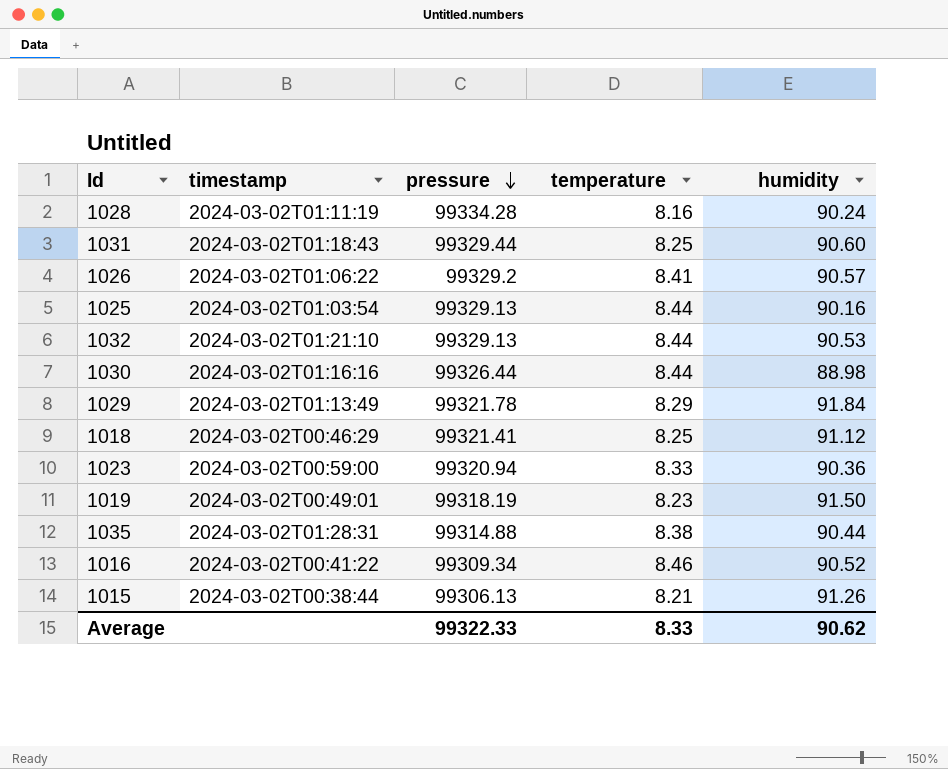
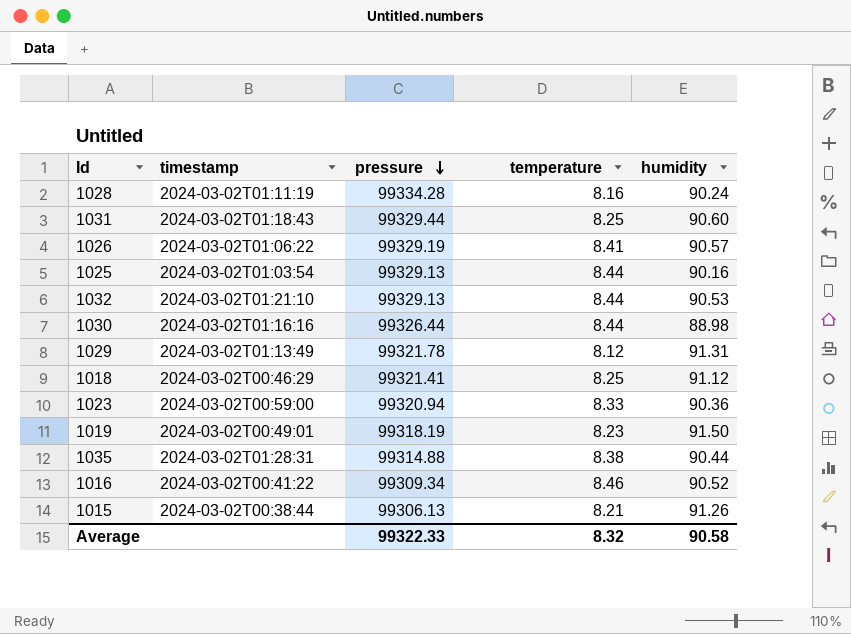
1026 | pressure: 99329.2 -> 99329.19
1029 | temperature: 8.29 -> 8.12
1029 | humidity: 91.84 -> 91.31
Average | temperature: 8.33 -> 8.32
Average | humidity: 90.62 -> 90.58

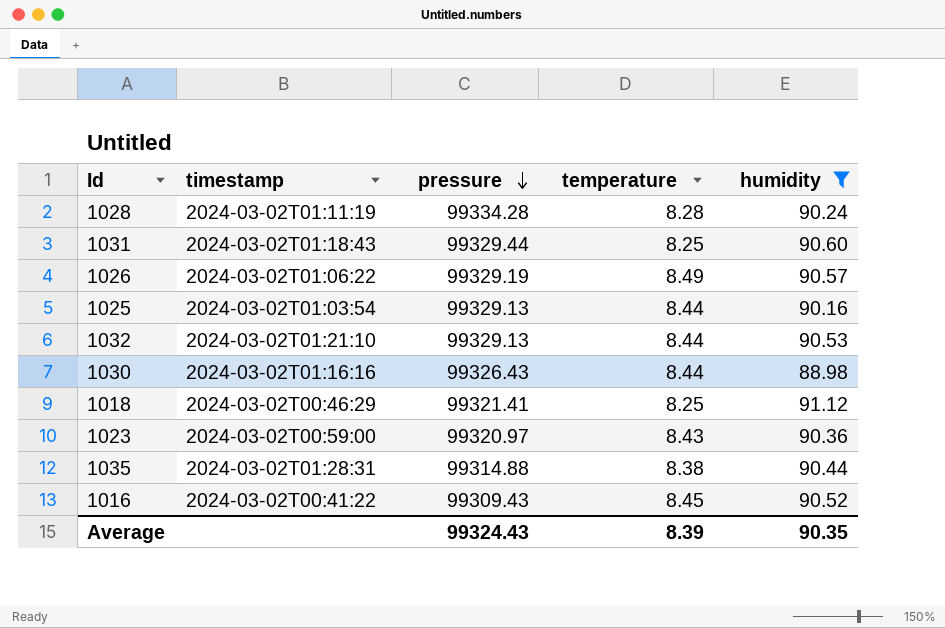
filter: none -> humidity <= 91.12
1028 | temperature: 8.16 -> 8.28
1026 | temperature: 8.41 -> 8.49
1030 | pressure: 99326.44 -> 99326.43
1023 | pressure: 99320.94 -> 99320.97
1023 | temperature: 8.33 -> 8.43
1016 | pressure: 99309.34 -> 99309.43
1016 | temperature: 8.46 -> 8.45
Average | pressure: 99322.33 -> 99324.43
Average | temperature: 8.32 -> 8.39
Average | humidity: 90.58 -> 90.35

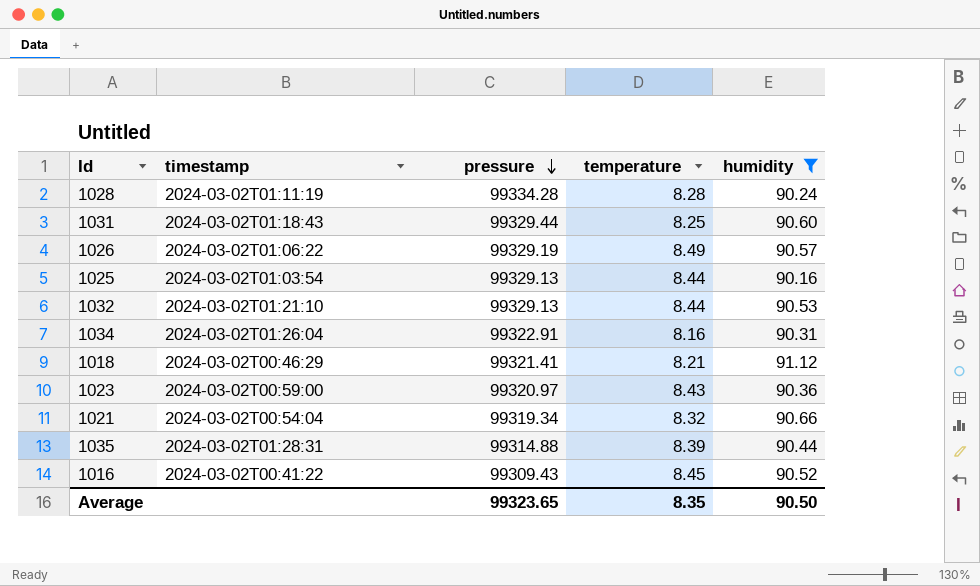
row 1030: 2024-03-02T01:16:16 | 99326.43 | 8.44 | 88.98 -> none
row 1034: none -> 2024-03-02T01:26:04 | 99322.91 | 8.16 | 90.31
1018 | temperature: 8.25 -> 8.21
row 1021: none -> 2024-03-02T00:54:04 | 99319.34 | 8.32 | 90.66
1035 | temperature: 8.38 -> 8.39
Average | pressure: 99324.43 -> 99323.65
Average | temperature: 8.39 -> 8.35
Average | humidity: 90.35 -> 90.50

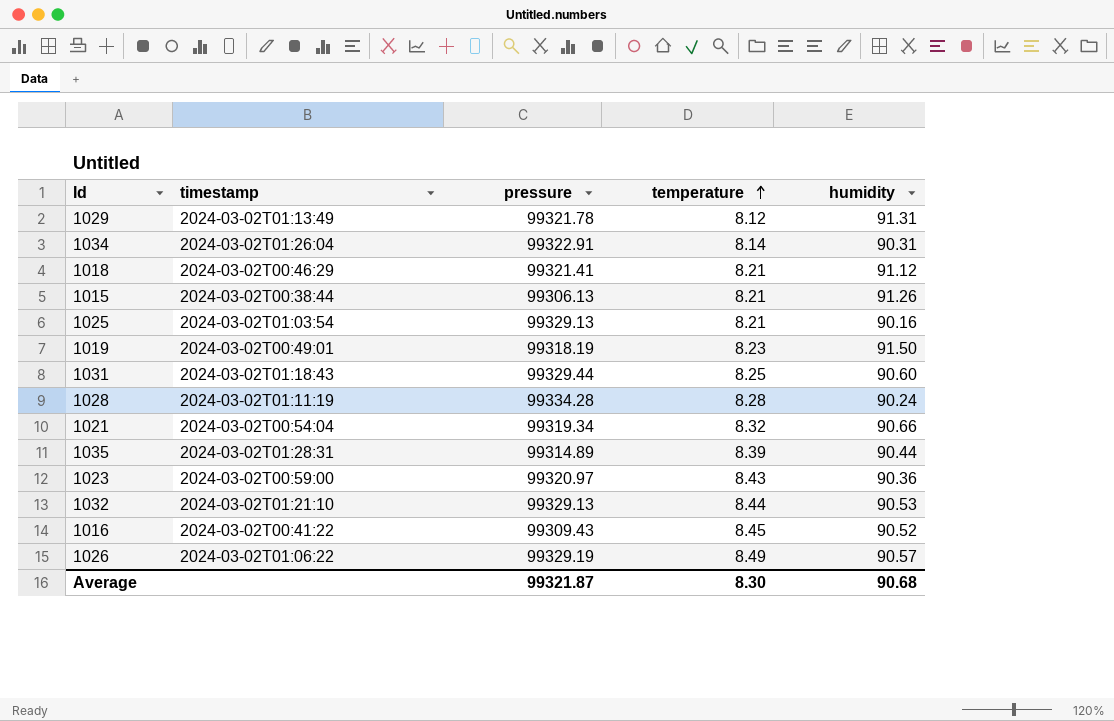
filter: humidity <= 91.12 -> none
row order: pressure descending -> temperature ascending
1034 | temperature: 8.16 -> 8.14
1025 | temperature: 8.44 -> 8.21
1035 | pressure: 99314.88 -> 99314.89
Average | pressure: 99323.65 -> 99321.87
Average | temperature: 8.35 -> 8.30
Average | humidity: 90.50 -> 90.68

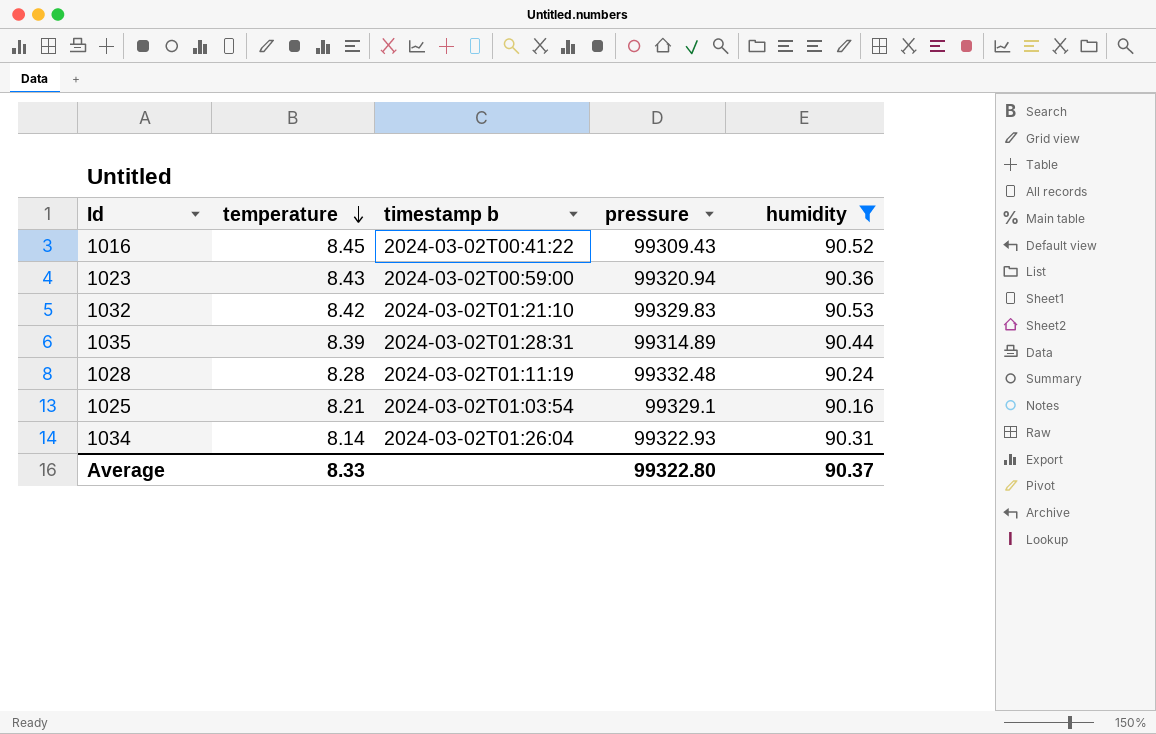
filter: none -> humidity <= 90.53
row order: temperature ascending -> temperature descending
column temperature | position: 4 -> 2
column name: timestamp -> timestamp b
1023 | pressure: 99320.97 -> 99320.94
1032 | temperature: 8.44 -> 8.42
1032 | pressure: 99329.13 -> 99329.83
1028 | pressure: 99334.28 -> 99332.48
1025 | pressure: 99329.13 -> 99329.1
1034 | pressure: 99322.91 -> 99322.93
Average | temperature: 8.30 -> 8.33
Average | pressure: 99321.87 -> 99322.80
Average | humidity: 90.68 -> 90.37

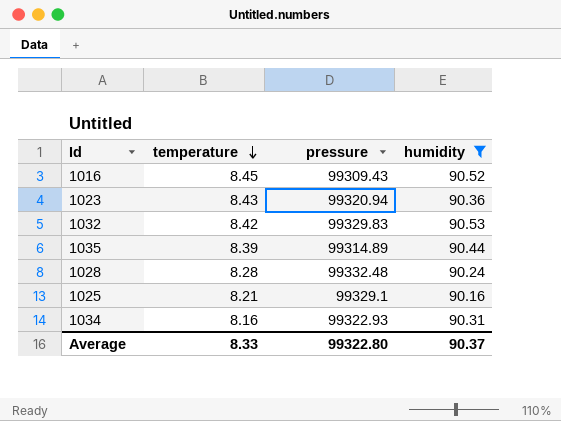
column timestamp b | position: 3 -> none
1034 | temperature: 8.14 -> 8.16

